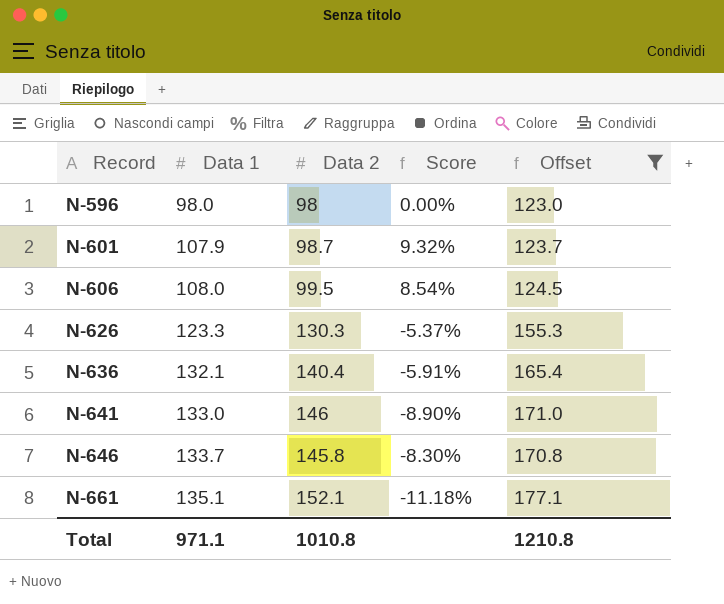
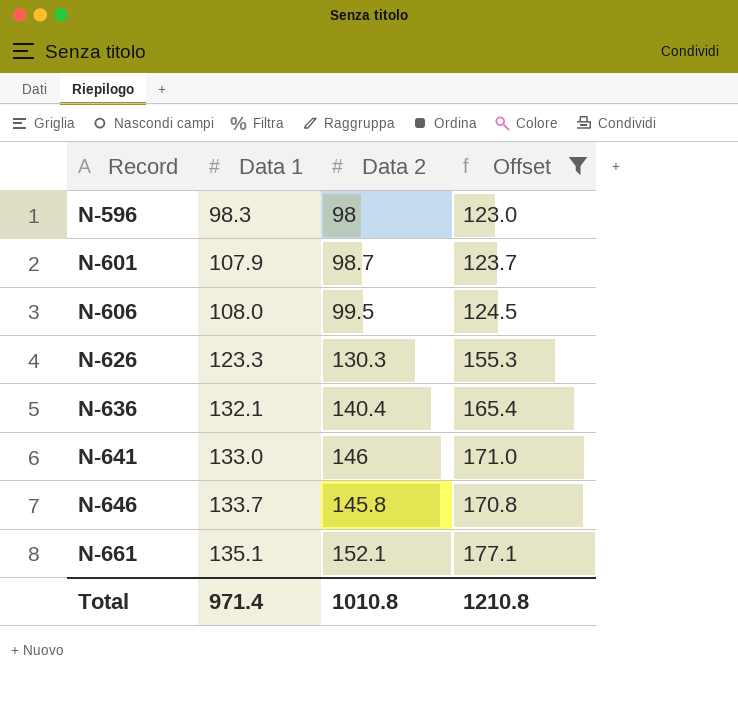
column Score | formula: ([Data 1] - [Data 2]) / [Data 2] -> none
N-596 | Data 1: 98.0 -> 98.3
Total | Data 1: 971.1 -> 971.4

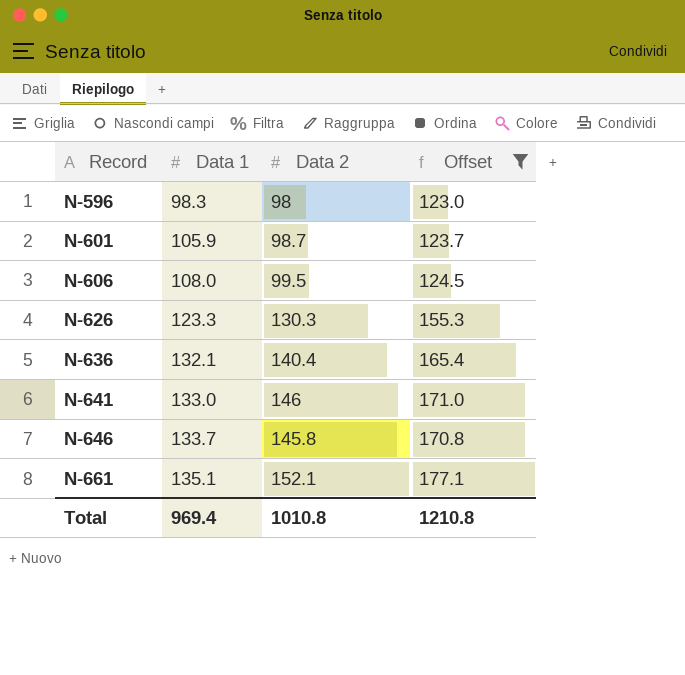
N-601 | Data 1: 107.9 -> 105.9
Total | Data 1: 971.4 -> 969.4

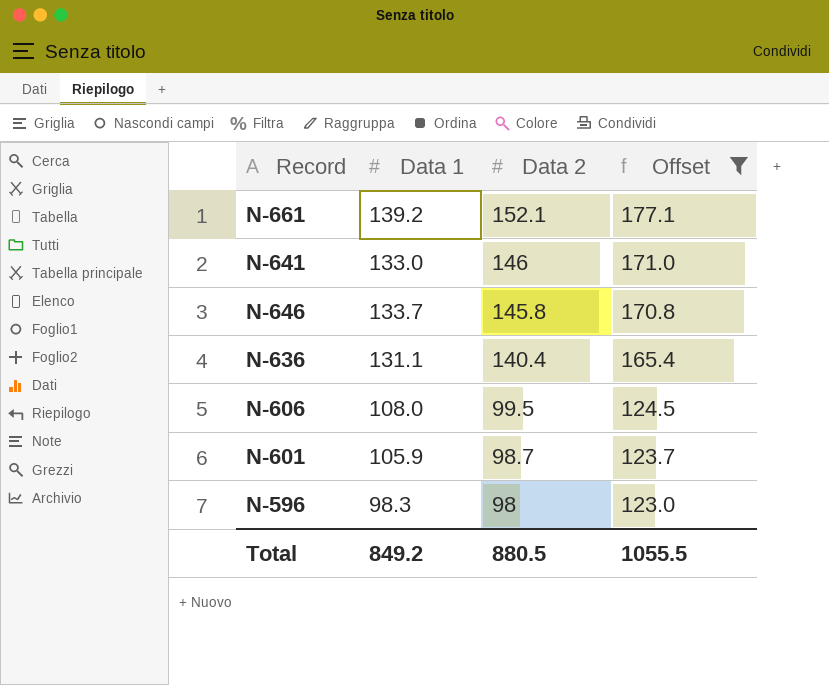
row order: Record ascending -> Data 2 descending
row N-626: 123.3 | 130.3 | 155.3 -> none
N-661 | Data 1: 135.1 -> 139.2
N-636 | Data 1: 132.1 -> 131.1
Total | Data 1: 969.4 -> 849.2
Total | Data 2: 1010.8 -> 880.5
Total | Offset: 1210.8 -> 1055.5

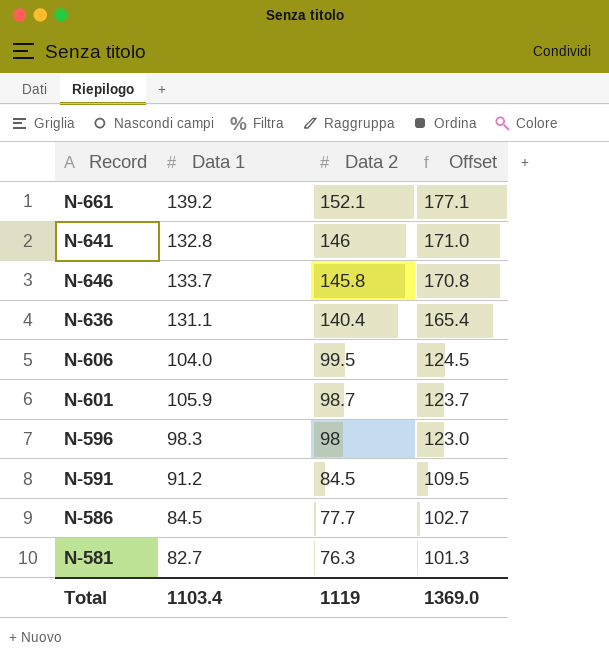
filter: Offset >= 123.0 -> none
N-641 | Data 1: 133.0 -> 132.8
N-606 | Data 1: 108.0 -> 104.0
Total | Data 1: 849.2 -> 1103.4
Total | Data 2: 880.5 -> 1119
Total | Offset: 1055.5 -> 1369.0

